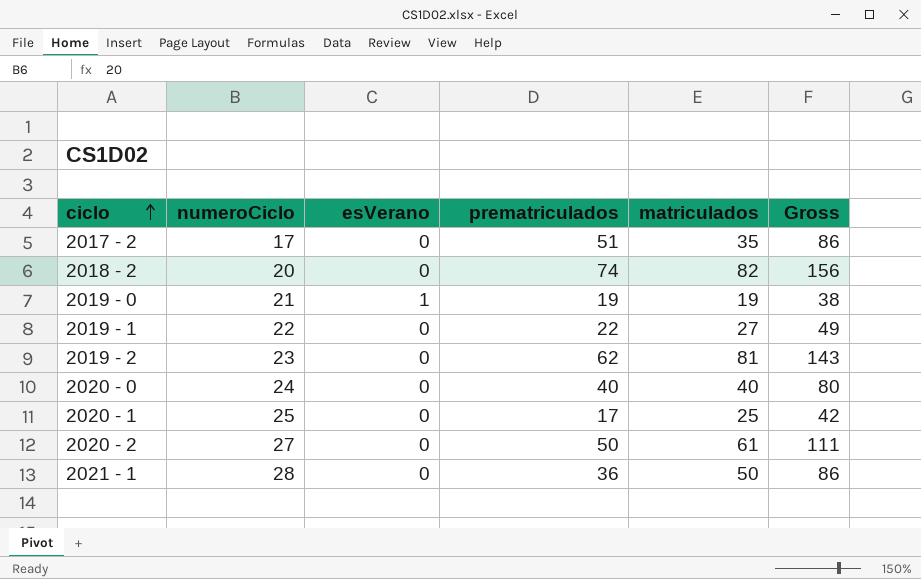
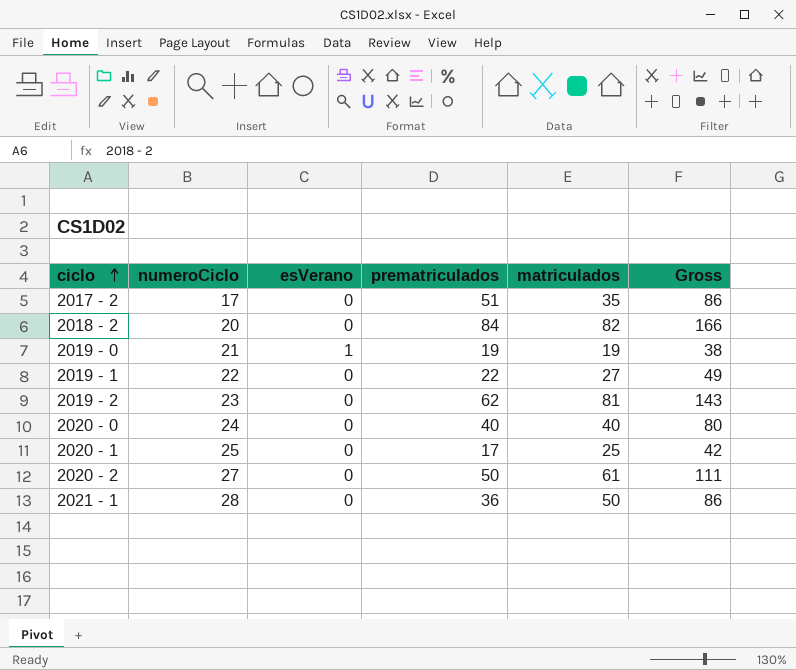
2018 - 2 | prematriculados: 74 -> 84
2018 - 2 | Gross: 156 -> 166

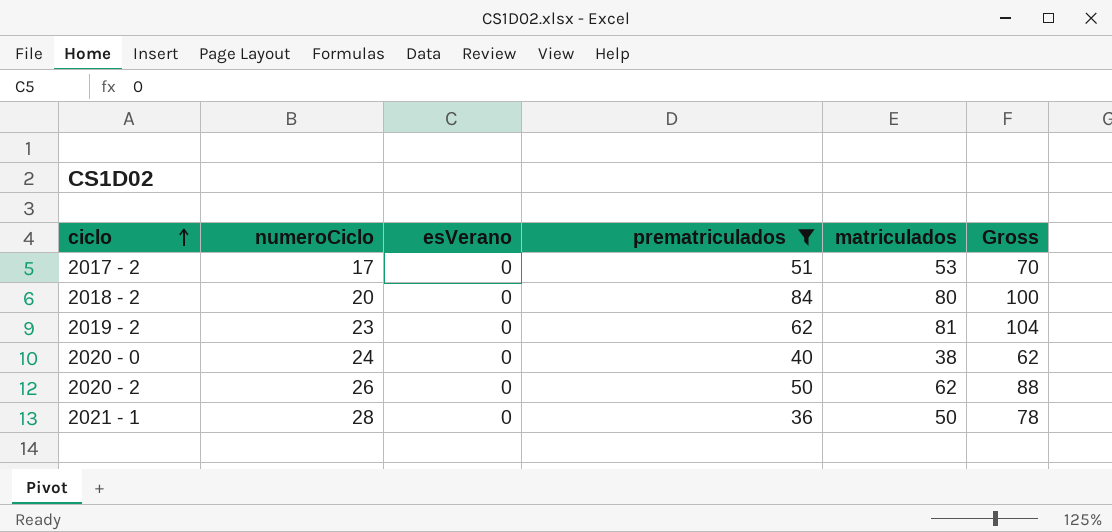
filter: none -> prematriculados >= 36
column Gross | formula: [prematriculados] + [matriculados] -> [numeroCiclo] + [matriculados]
2017 - 2 | matriculados: 35 -> 53
2018 - 2 | matriculados: 82 -> 80
2020 - 0 | matriculados: 40 -> 38
2020 - 2 | numeroCiclo: 27 -> 26
2020 - 2 | matriculados: 61 -> 62

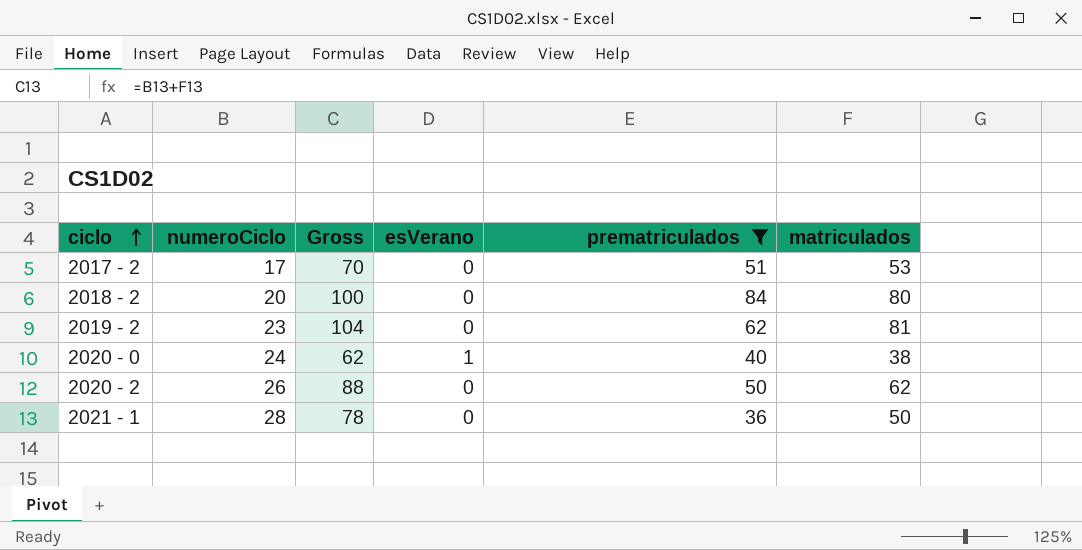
column Gross | position: 6 -> 3
2020 - 0 | esVerano: 0 -> 1

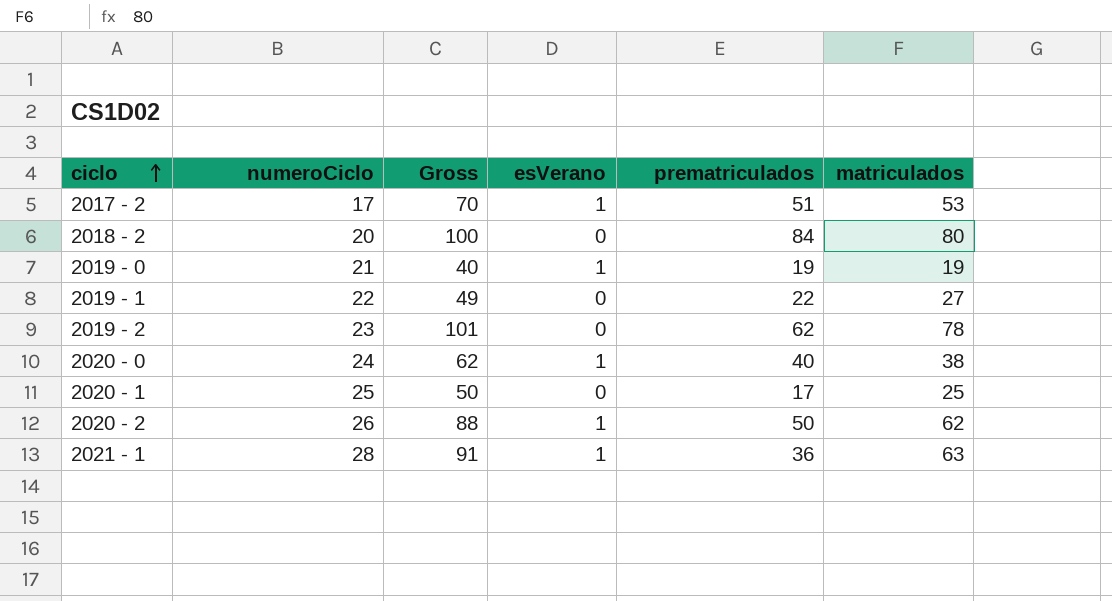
filter: prematriculados >= 36 -> none
2017 - 2 | esVerano: 0 -> 1
2019 - 2 | Gross: 104 -> 101
2019 - 2 | matriculados: 81 -> 78
2020 - 2 | esVerano: 0 -> 1
2021 - 1 | Gross: 78 -> 91
2021 - 1 | esVerano: 0 -> 1
2021 - 1 | matriculados: 50 -> 63

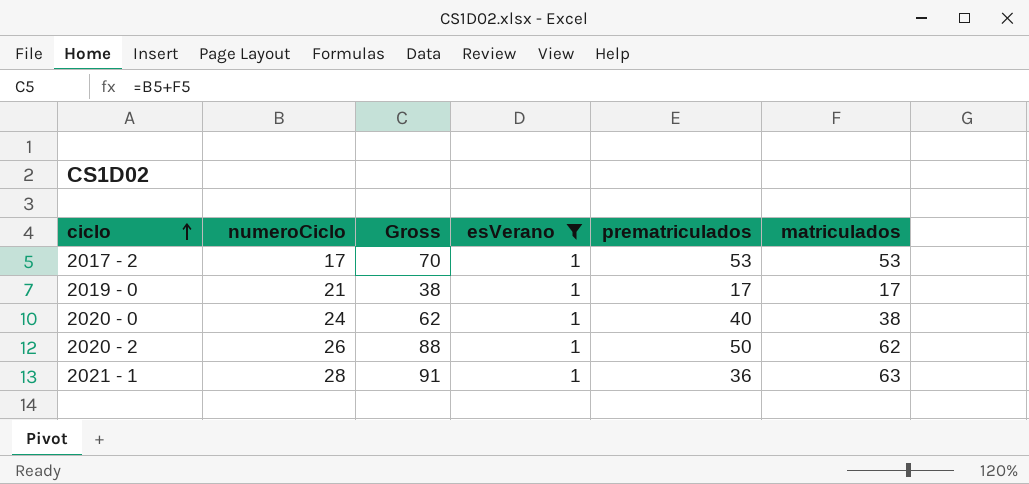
filter: none -> esVerano = 1
2017 - 2 | prematriculados: 51 -> 53
2019 - 0 | Gross: 40 -> 38
2019 - 0 | prematriculados: 19 -> 17
2019 - 0 | matriculados: 19 -> 17

